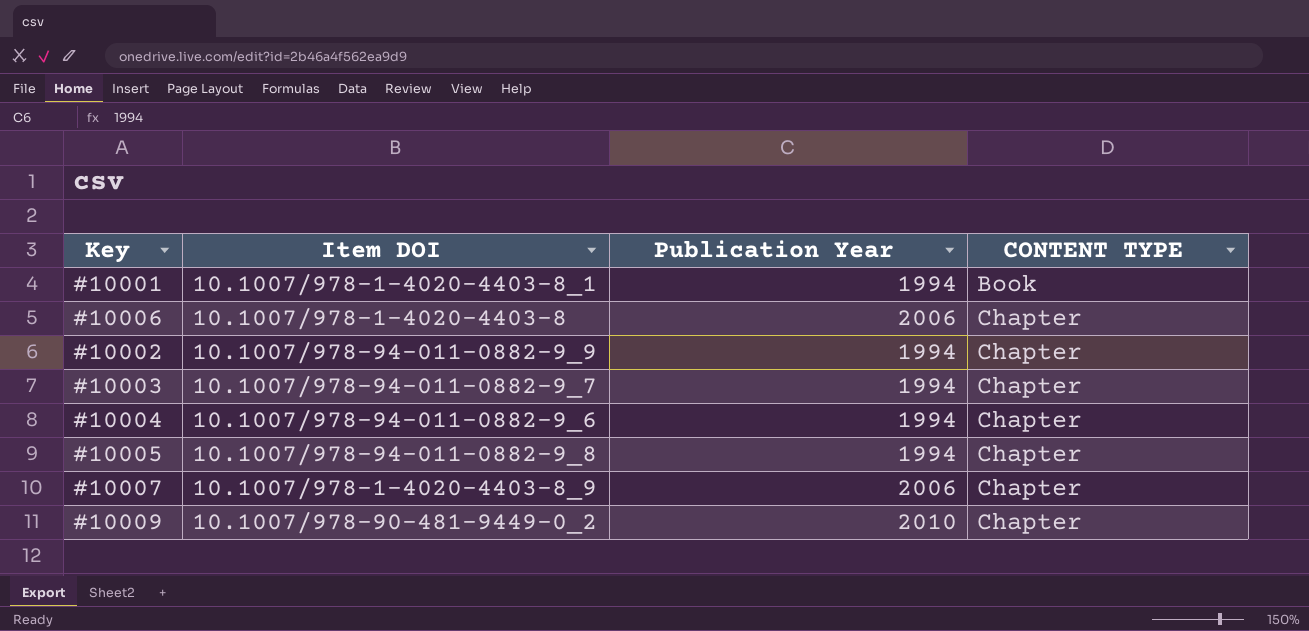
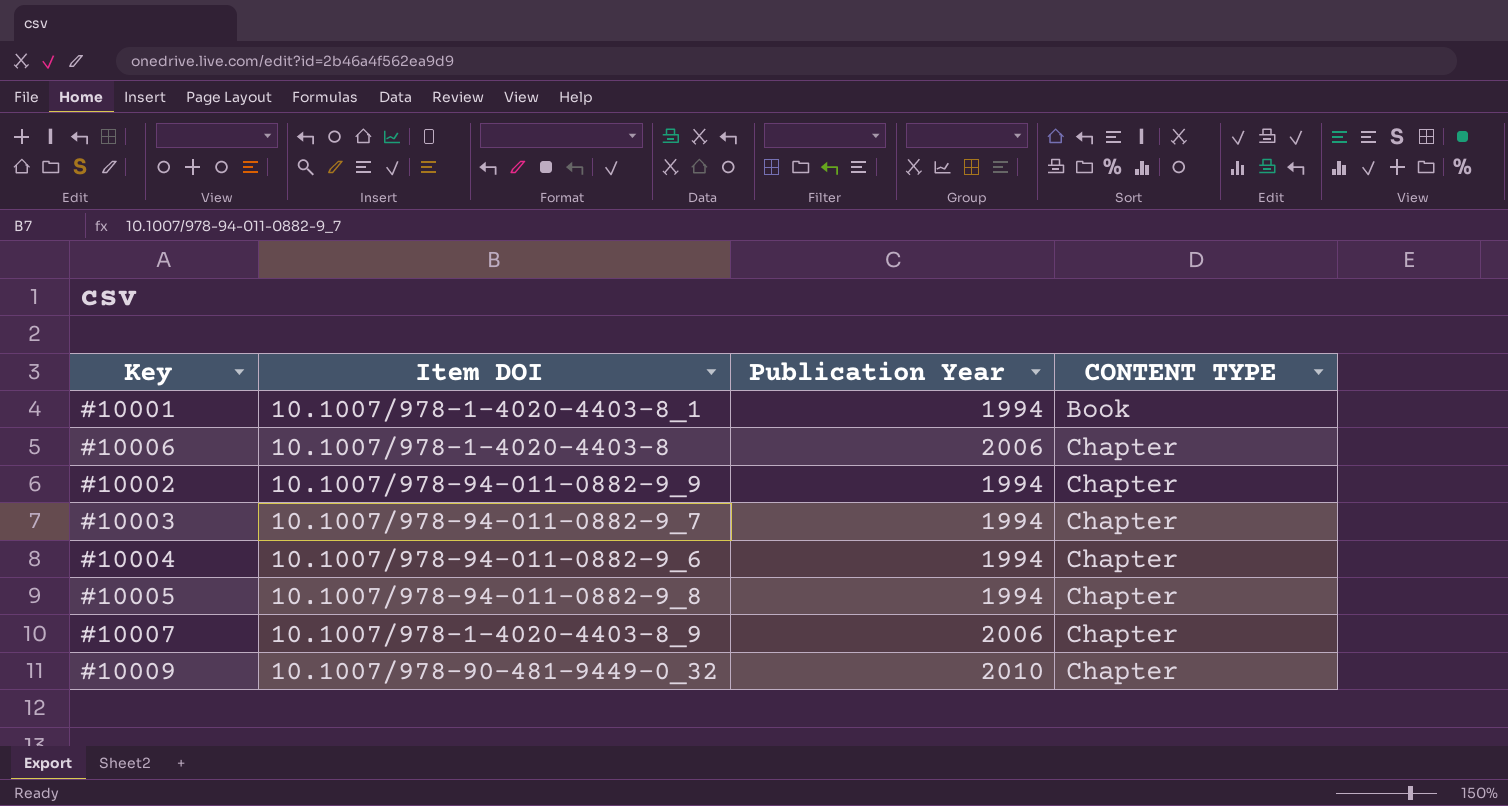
#10009 | Item DOI: 10.1007/978-90-481-9449-0_2 -> 10.1007/978-90-481-9449-0_32

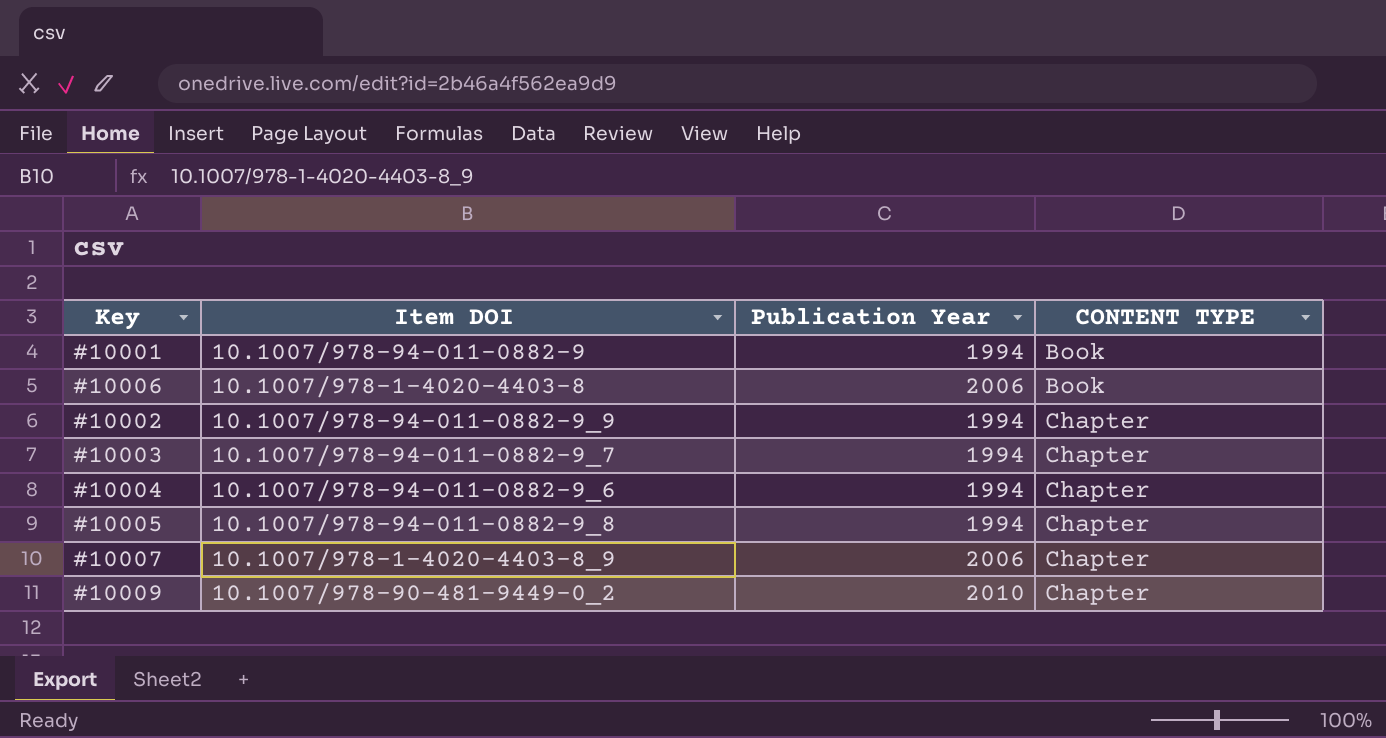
#10001 | Item DOI: 10.1007/978-1-4020-4403-8_1 -> 10.1007/978-94-011-0882-9
#10006 | CONTENT TYPE: Chapter -> Book
#10009 | Item DOI: 10.1007/978-90-481-9449-0_32 -> 10.1007/978-90-481-9449-0_2

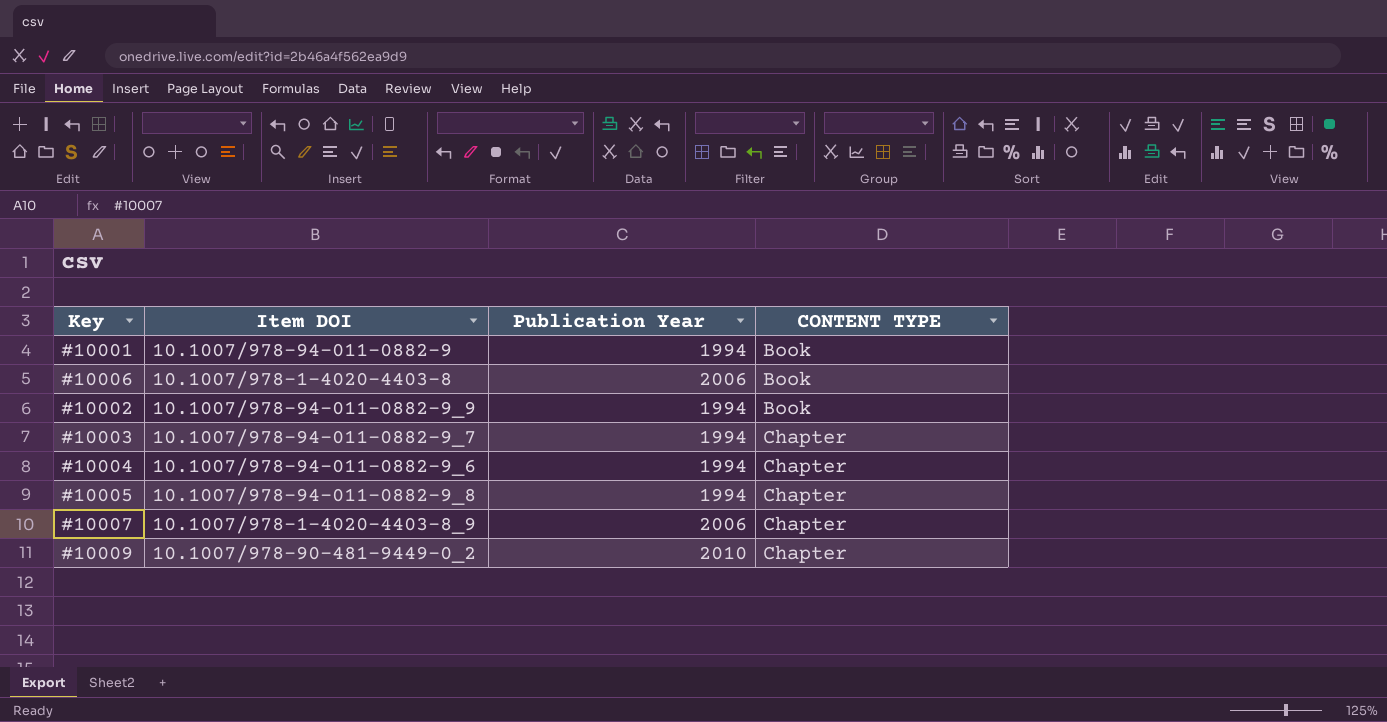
#10002 | CONTENT TYPE: Chapter -> Book

